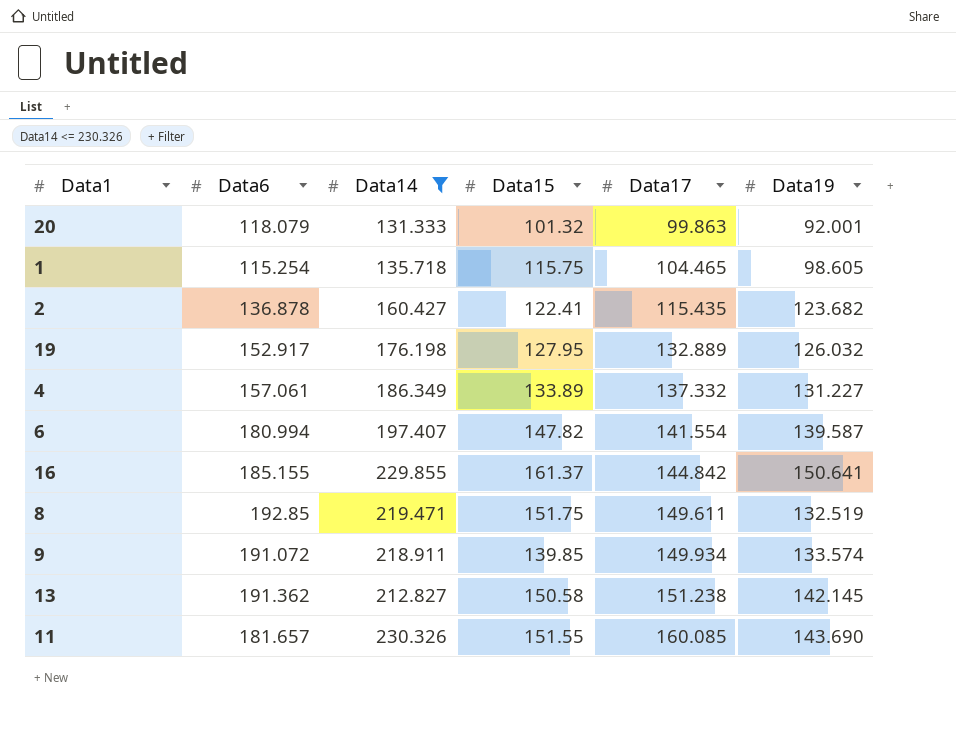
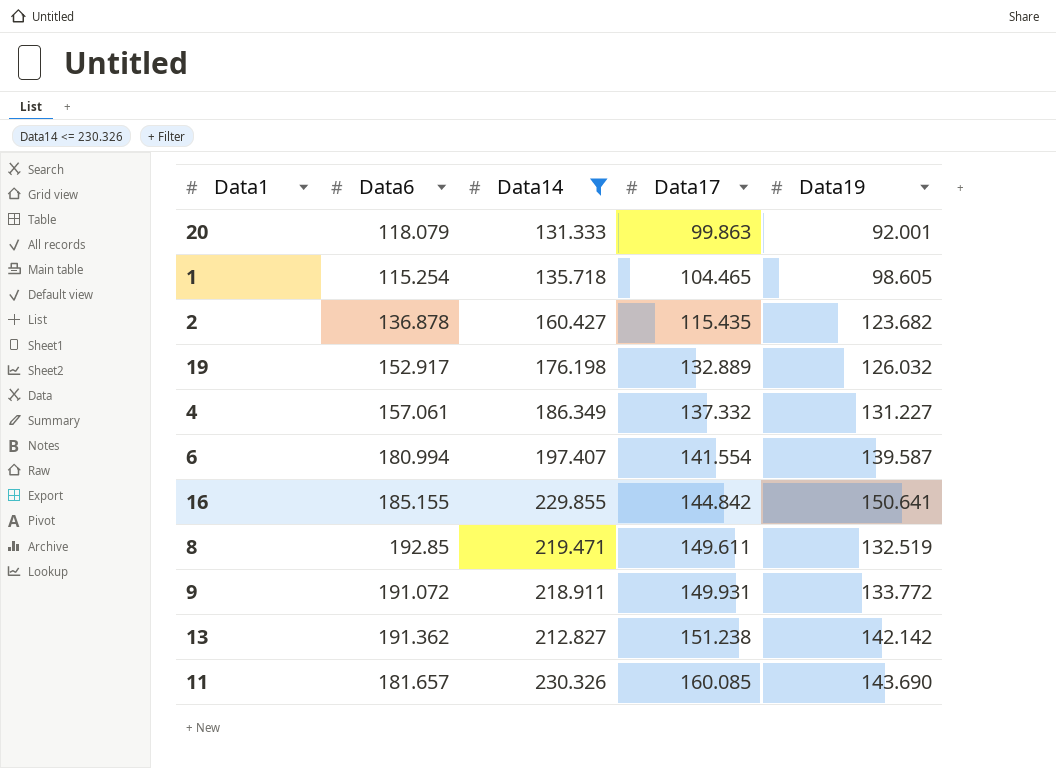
column Data15 | position: 4 -> none
9 | Data17: 149.934 -> 149.931
9 | Data19: 133.574 -> 133.772
13 | Data19: 142.145 -> 142.142

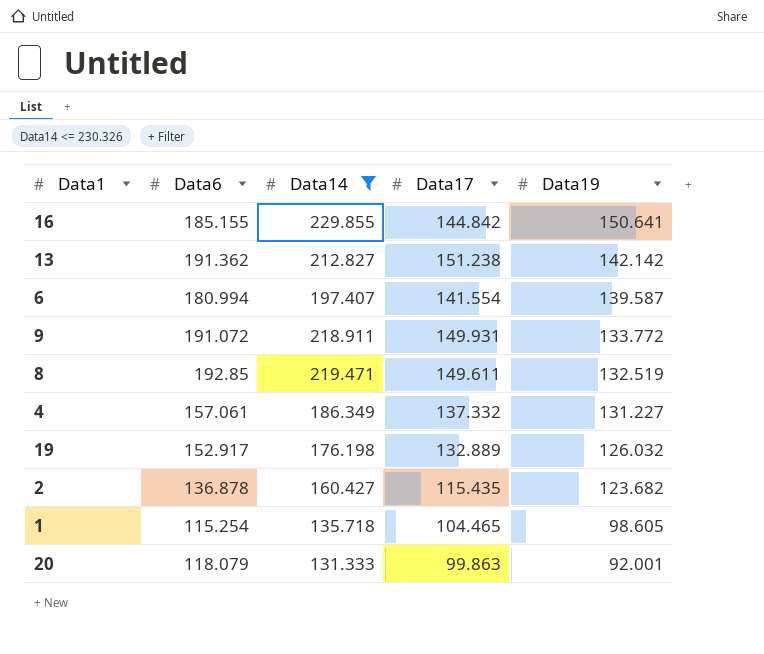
row order: Data17 ascending -> Data19 descending
row 11: 181.657 | 230.326 | 160.085 | 143.690 -> none

